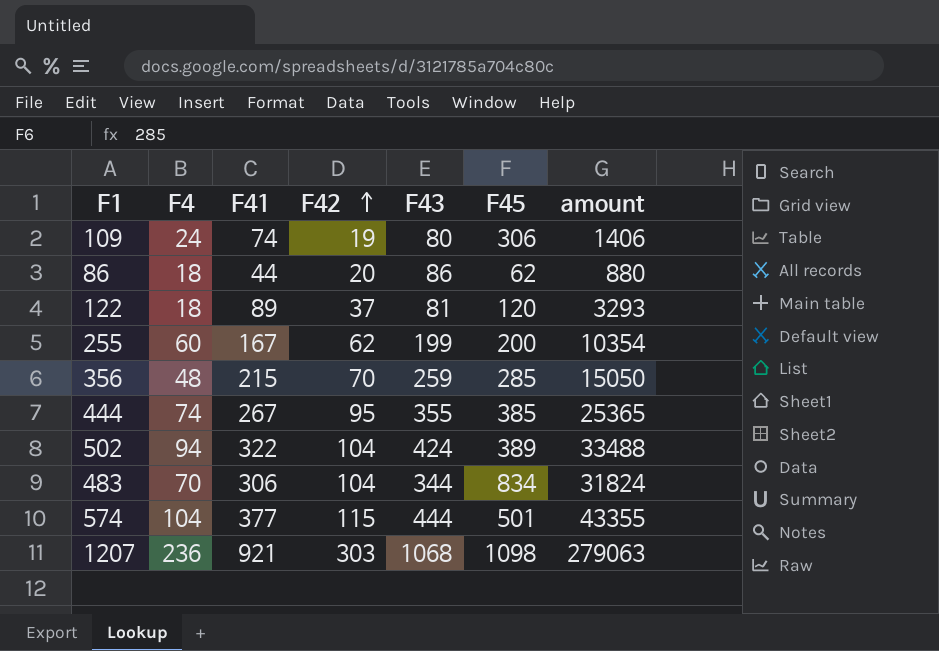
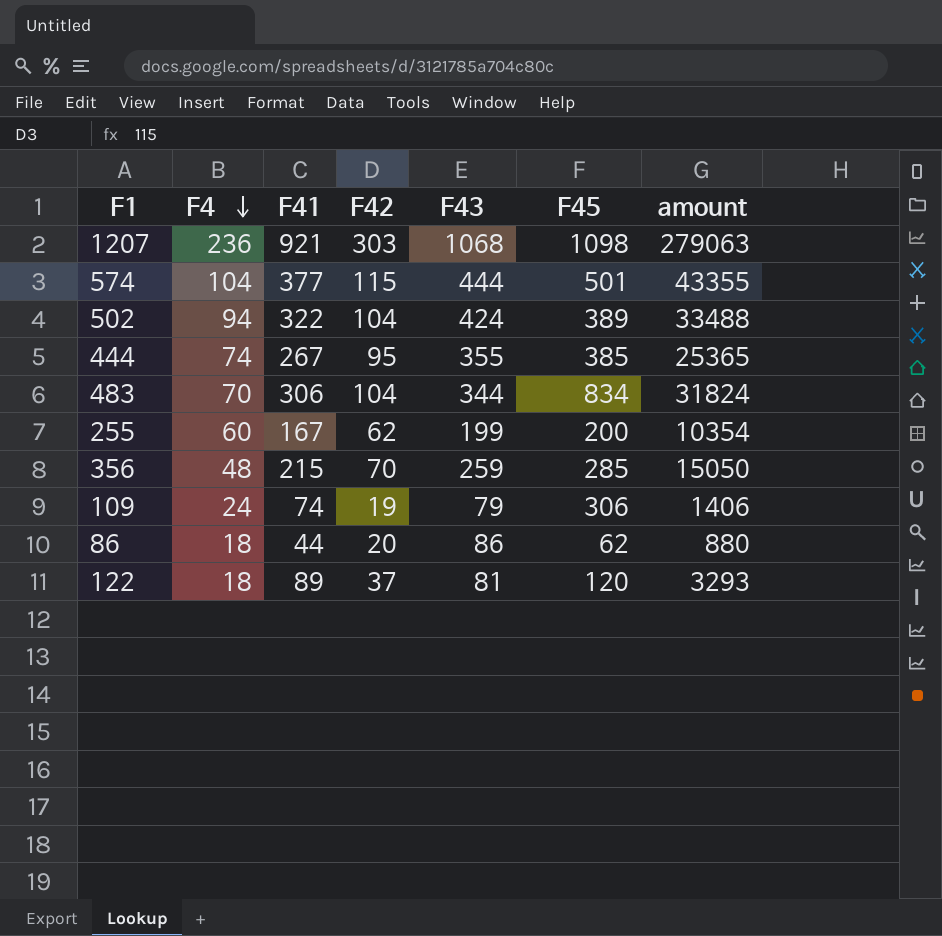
row order: F42 ascending -> F4 descending
109 | F43: 80 -> 79

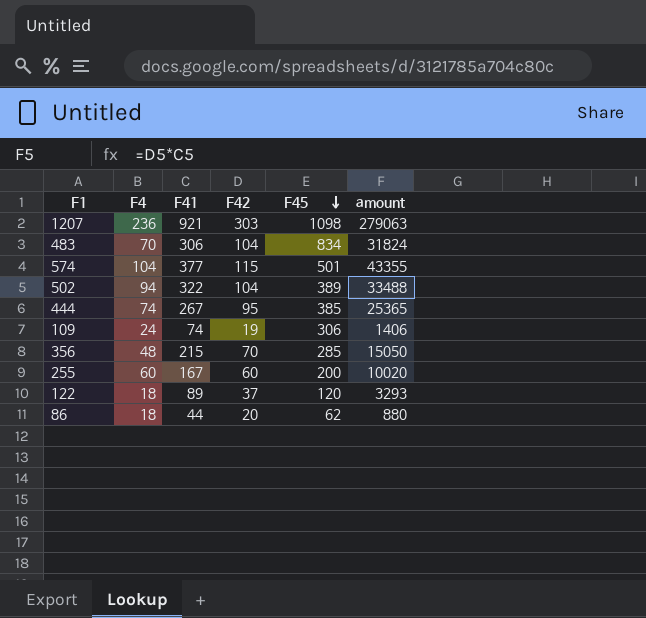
row order: F4 descending -> F45 descending
column F43 | position: 5 -> none
255 | F42: 62 -> 60
255 | amount: 10354 -> 10020

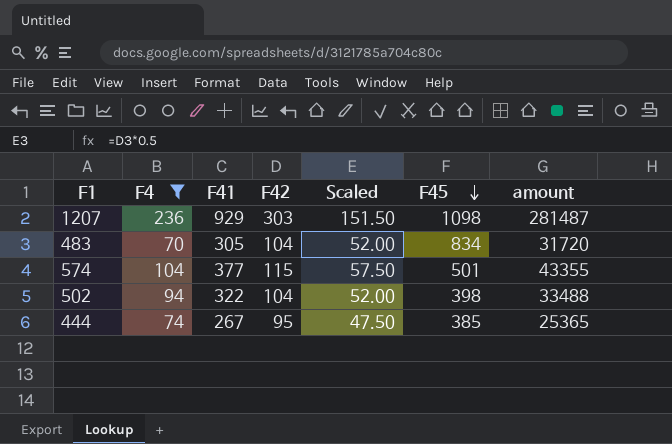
filter: none -> F4 >= 70
column Scaled | formula: none -> [F42] * 0.5
1207 | F41: 921 -> 929
1207 | amount: 279063 -> 281487
483 | F41: 306 -> 305
483 | amount: 31824 -> 31720
502 | F45: 389 -> 398

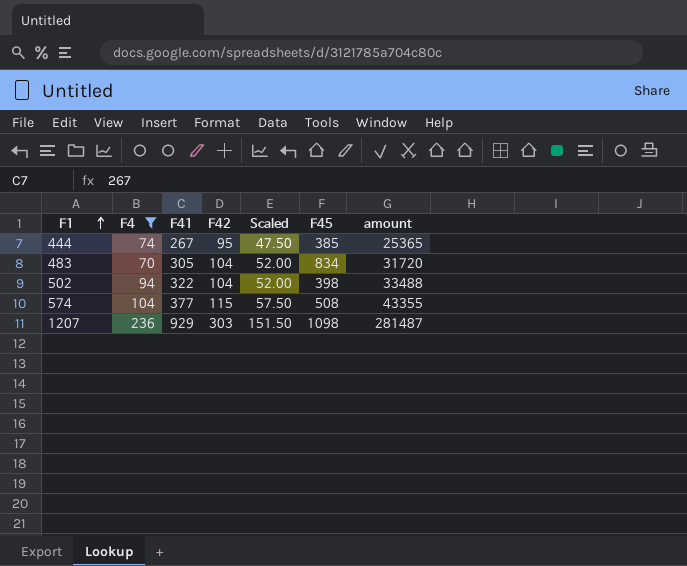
row order: F45 descending -> F1 ascending
574 | F45: 501 -> 508

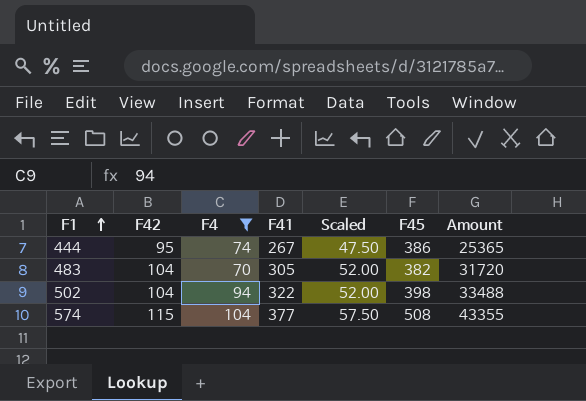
column F42 | position: 4 -> 2
column name: amount -> Amount
row 1207: 236 | 929 | 303 | 151.50 | 1098 | 281487 -> none
444 | F45: 385 -> 386
483 | F45: 834 -> 382

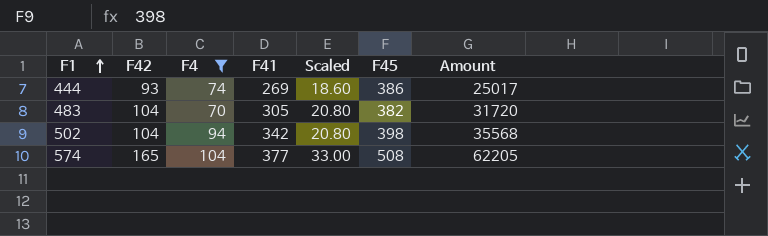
column Scaled | formula: [F42] * 0.5 -> [F42] * 0.2
444 | F42: 95 -> 93
444 | F41: 267 -> 269
444 | Amount: 25365 -> 25017
502 | F41: 322 -> 342
502 | Amount: 33488 -> 35568
574 | F42: 115 -> 165
574 | Amount: 43355 -> 62205

